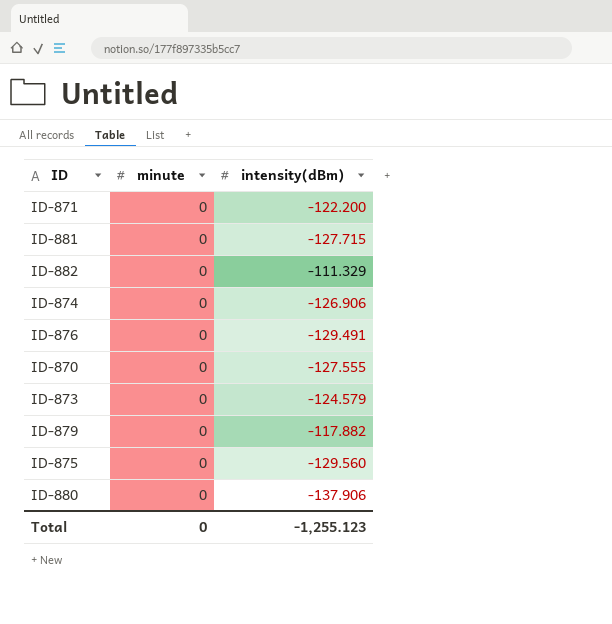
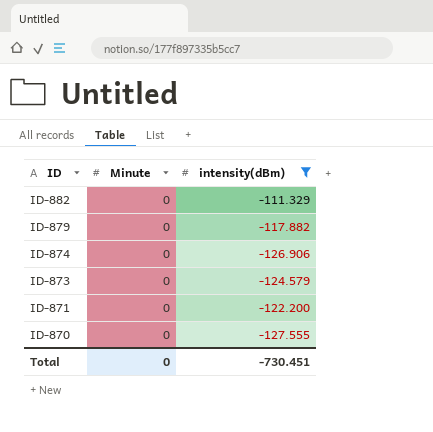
filter: none -> intensity(dBm) >= -127.555
row order: none -> ID descending
column name: minute -> Minute
Total | intensity(dBm): -1,255.123 -> -730.451

